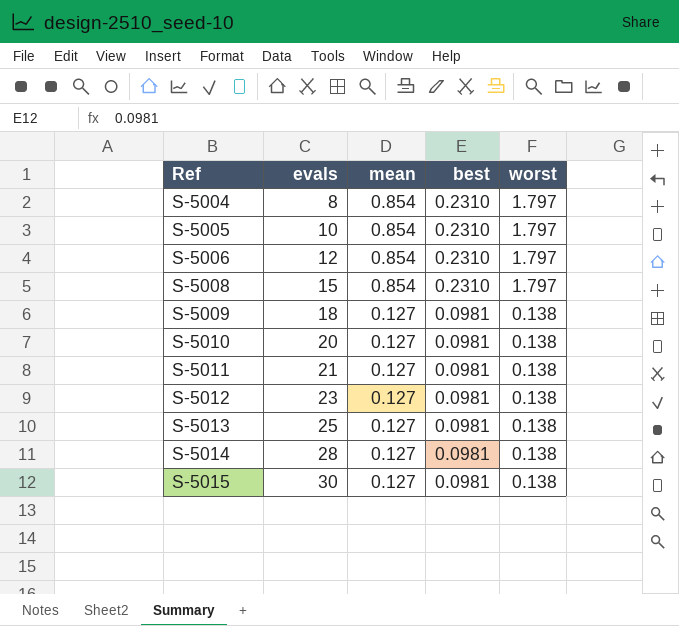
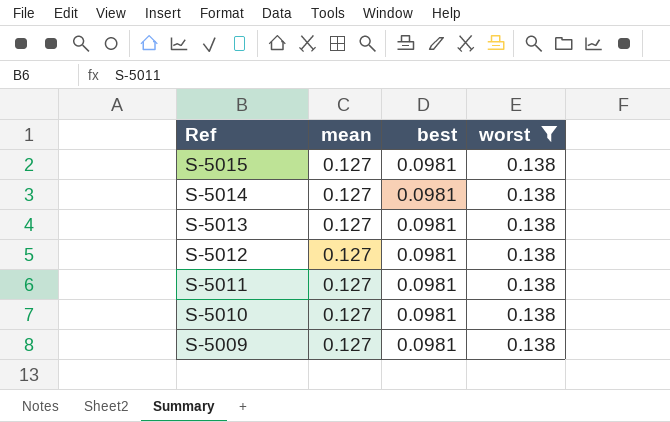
filter: none -> worst = 0.138
row order: Ref ascending -> Ref descending
column evals | position: 2 -> none

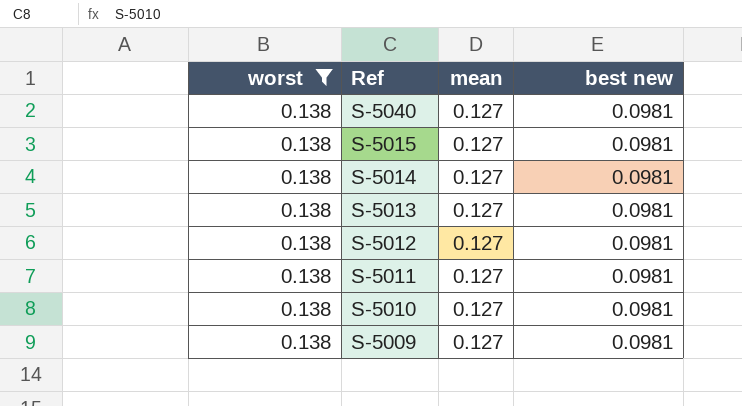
column worst | position: 4 -> 1
column name: best -> best new
row S-5040: none -> 0.138 | 0.127 | 0.0981

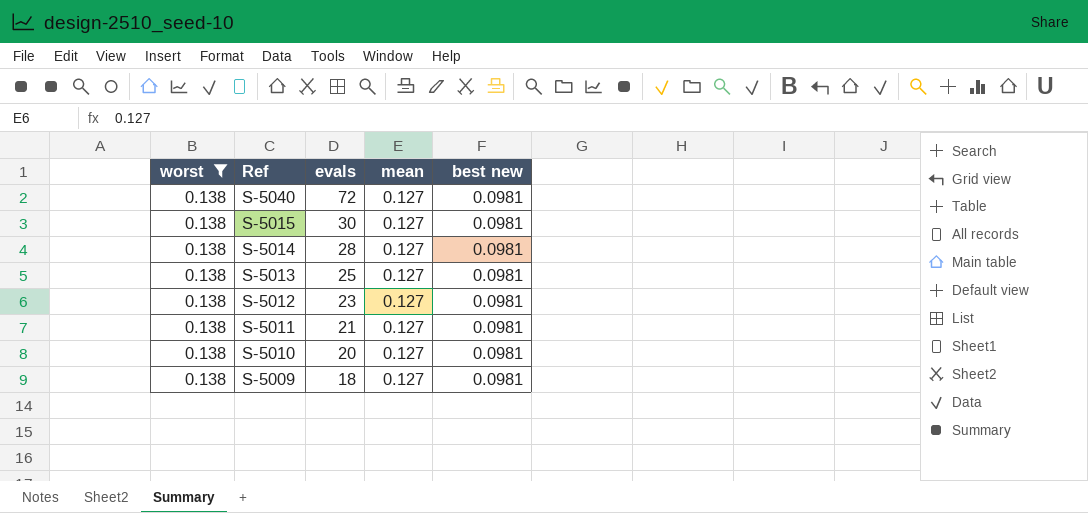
column evals | position: none -> 3

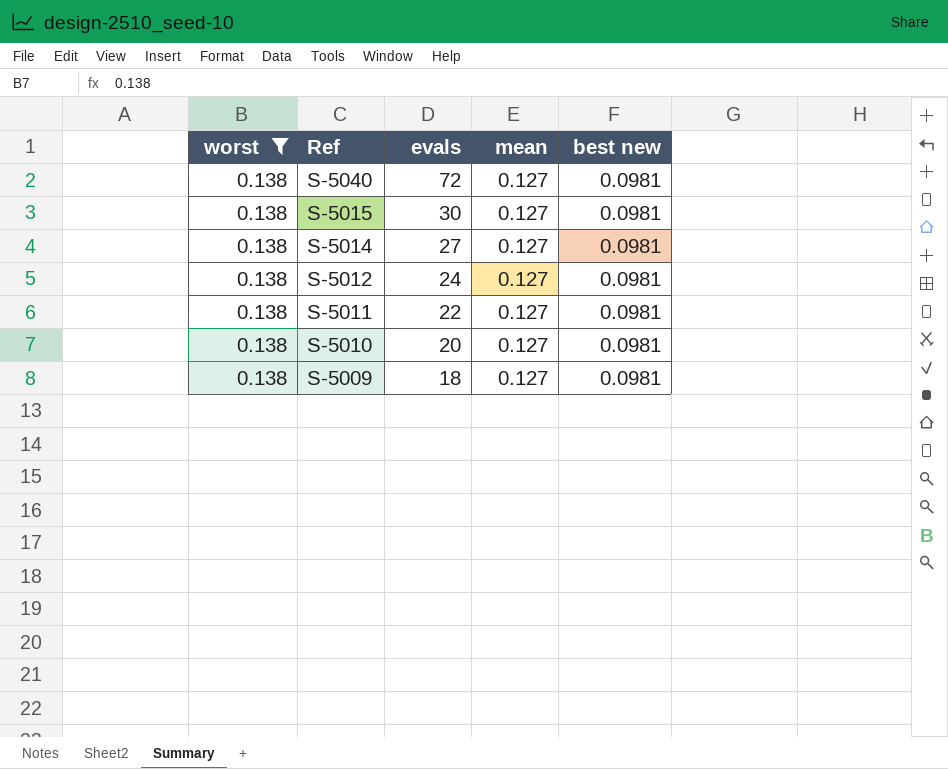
row S-5013: 0.138 | 25 | 0.127 | 0.0981 -> none
S-5014 | evals: 28 -> 27
S-5012 | evals: 23 -> 24
S-5011 | evals: 21 -> 22

